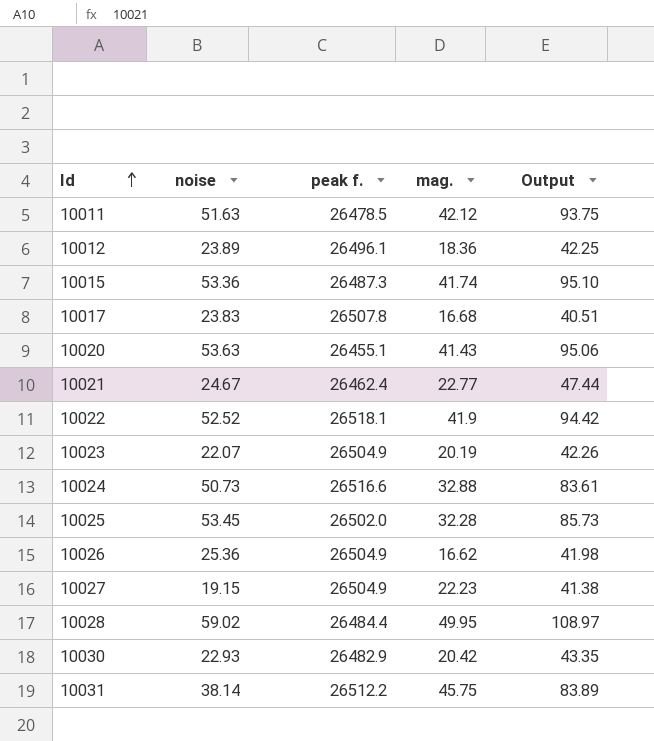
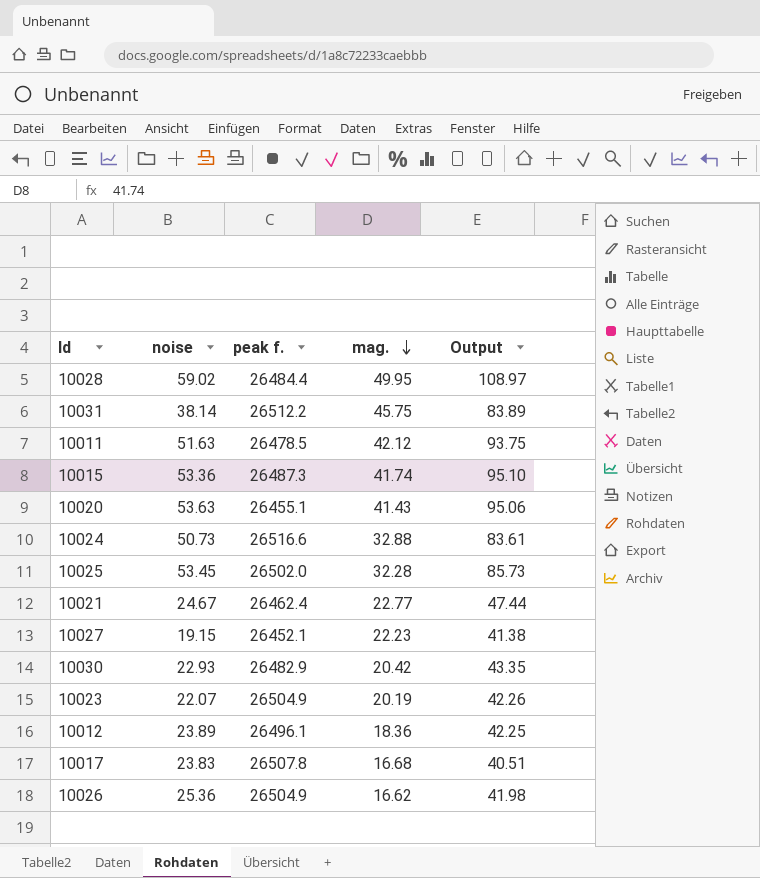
row order: Id ascending -> mag. descending
row 10022: 52.52 | 26518.1 | 41.9 | 94.42 -> none
10027 | peak f.: 26504.9 -> 26452.1

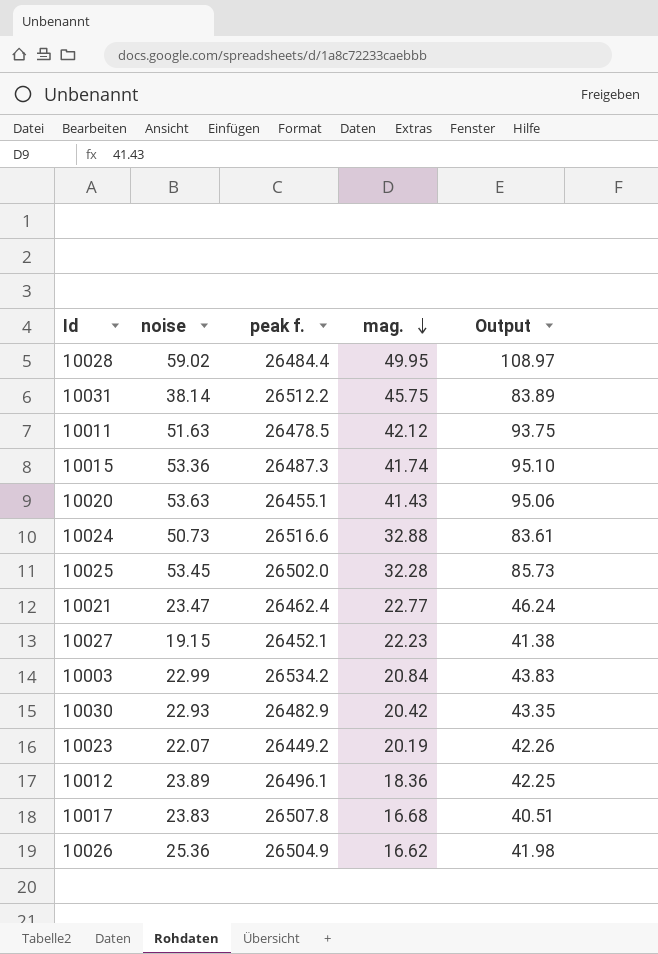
10021 | noise: 24.67 -> 23.47
10021 | Output: 47.44 -> 46.24
row 10003: none -> 22.99 | 26534.2 | 20.84 | 43.83
10023 | peak f.: 26504.9 -> 26449.2

